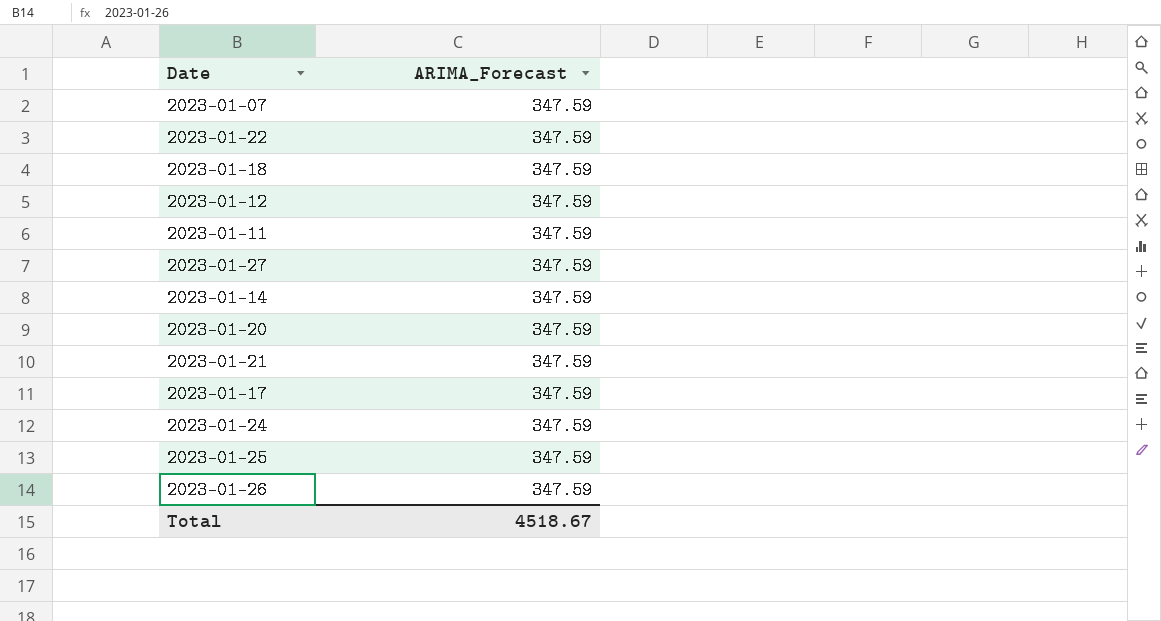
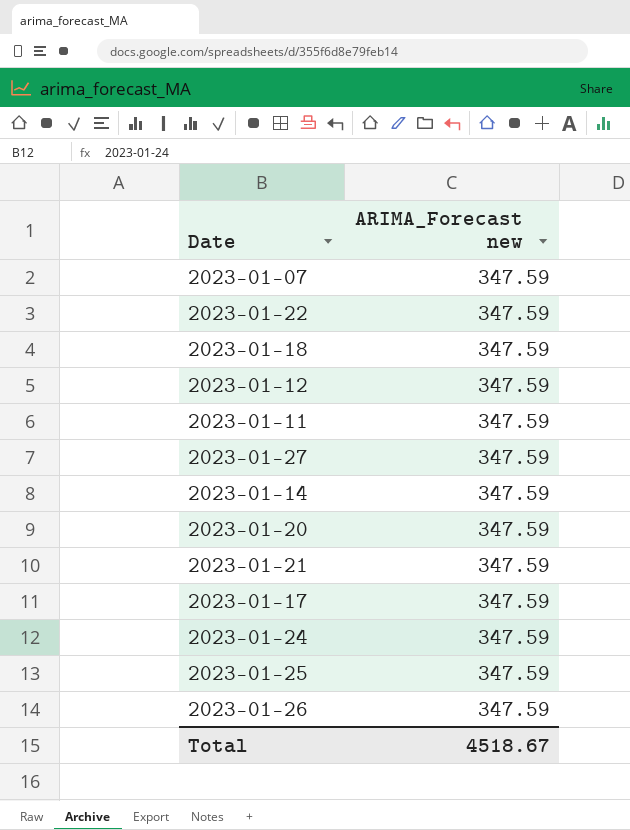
column name: ARIMA_Forecast -> ARIMA_Forecast new

